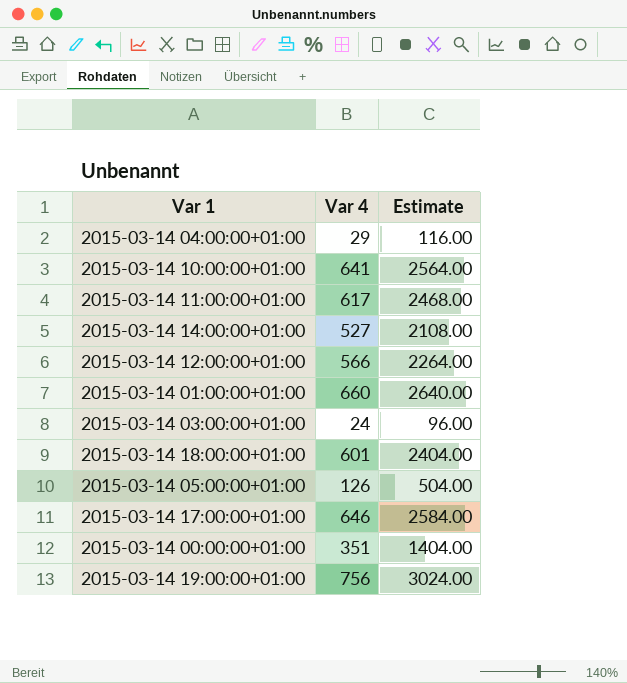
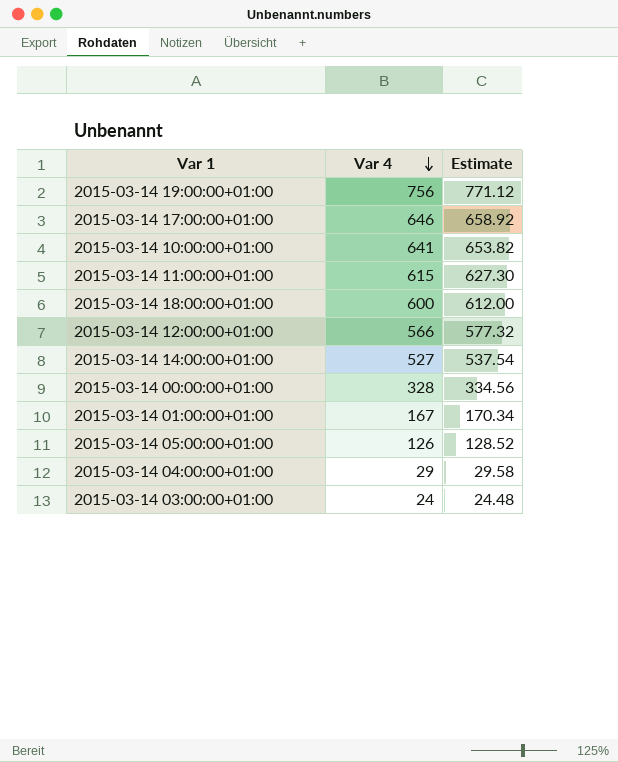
row order: none -> Var 4 descending
column Estimate | formula: [Var 4] * 4 -> [Var 4] * 1.02
2015-03-14 11:00:00+01:00 | Var 4: 617 -> 615
2015-03-14 18:00:00+01:00 | Var 4: 601 -> 600
2015-03-14 00:00:00+01:00 | Var 4: 351 -> 328
2015-03-14 01:00:00+01:00 | Var 4: 660 -> 167

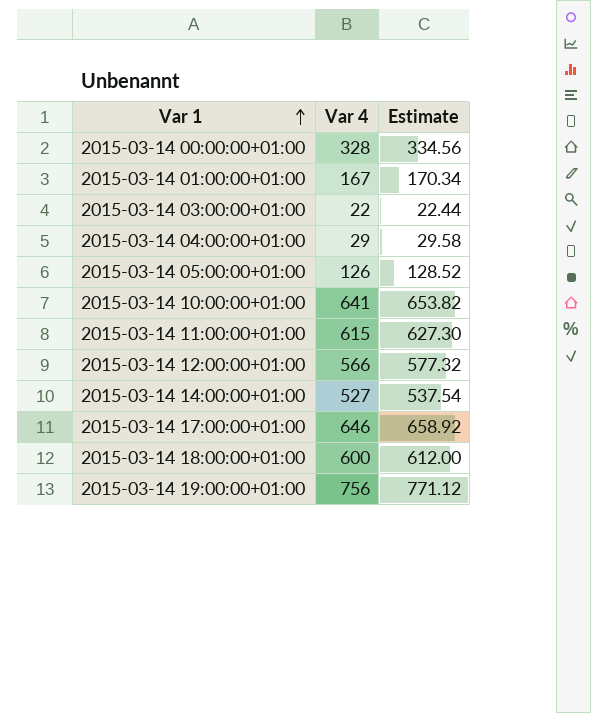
row order: Var 4 descending -> Var 1 ascending
2015-03-14 03:00:00+01:00 | Var 4: 24 -> 22
2015-03-14 03:00:00+01:00 | Estimate: 24.48 -> 22.44

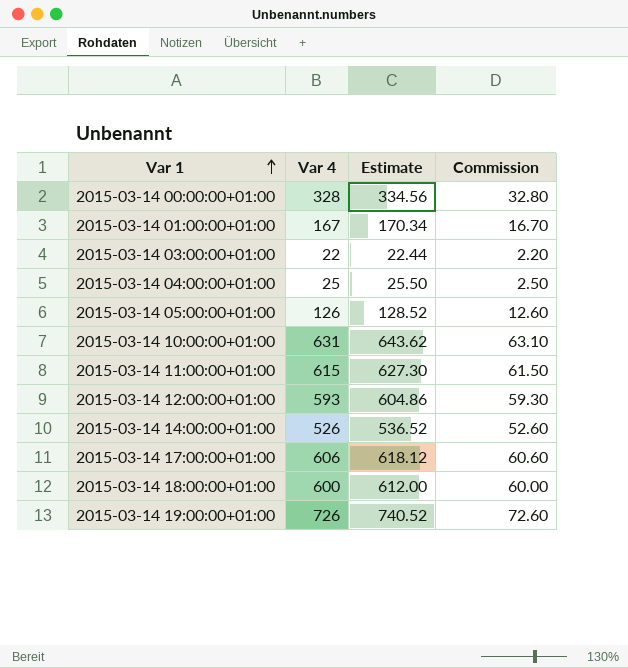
column Commission | formula: none -> [Var 4] * 0.1
2015-03-14 04:00:00+01:00 | Var 4: 29 -> 25
2015-03-14 04:00:00+01:00 | Estimate: 29.58 -> 25.50
2015-03-14 10:00:00+01:00 | Var 4: 641 -> 631
2015-03-14 10:00:00+01:00 | Estimate: 653.82 -> 643.62
2015-03-14 12:00:00+01:00 | Var 4: 566 -> 593
2015-03-14 12:00:00+01:00 | Estimate: 577.32 -> 604.86
2015-03-14 14:00:00+01:00 | Var 4: 527 -> 526
2015-03-14 14:00:00+01:00 | Estimate: 537.54 -> 536.52
2015-03-14 17:00:00+01:00 | Var 4: 646 -> 606
2015-03-14 17:00:00+01:00 | Estimate: 658.92 -> 618.12
2015-03-14 19:00:00+01:00 | Var 4: 756 -> 726
2015-03-14 19:00:00+01:00 | Estimate: 771.12 -> 740.52

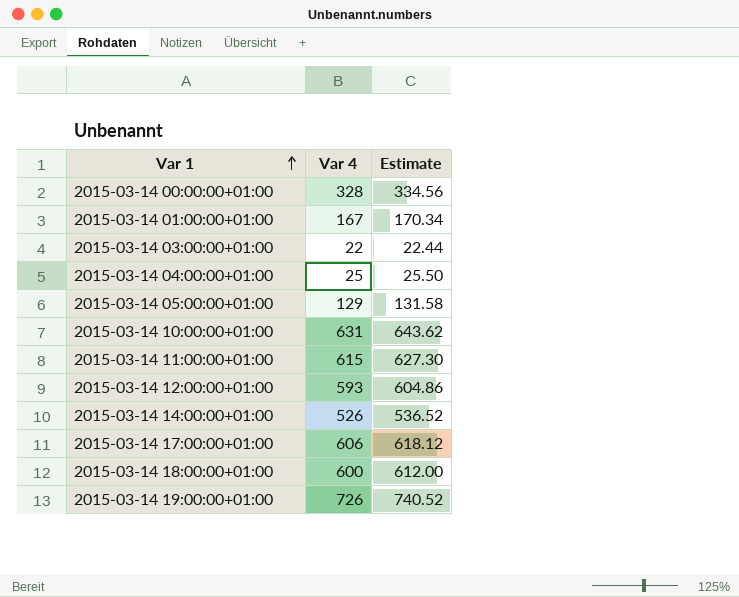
column Commission | formula: [Var 4] * 0.1 -> none
2015-03-14 05:00:00+01:00 | Var 4: 126 -> 129
2015-03-14 05:00:00+01:00 | Estimate: 128.52 -> 131.58

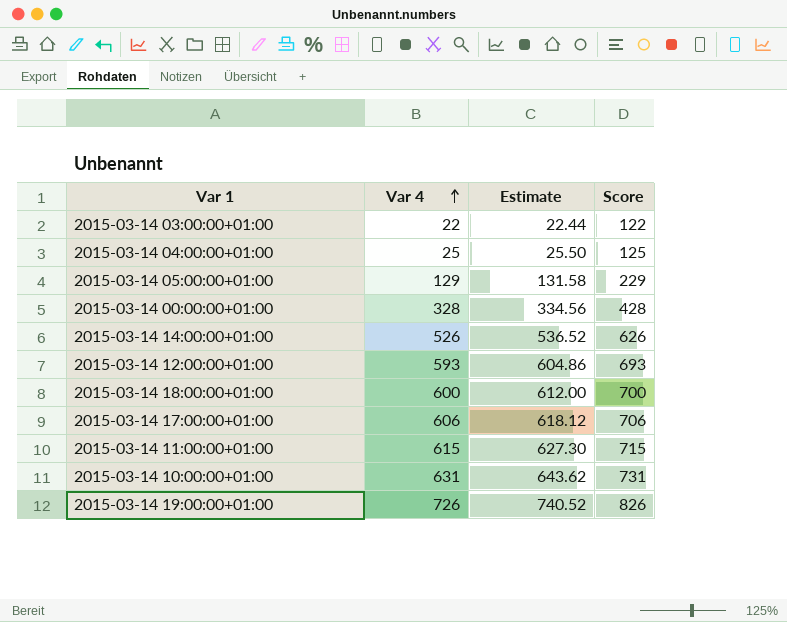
row order: Var 1 ascending -> Var 4 ascending
column Score | formula: none -> [Var 4] + 100
row 2015-03-14 01:00:00+01:00: 167 | 170.34 -> none

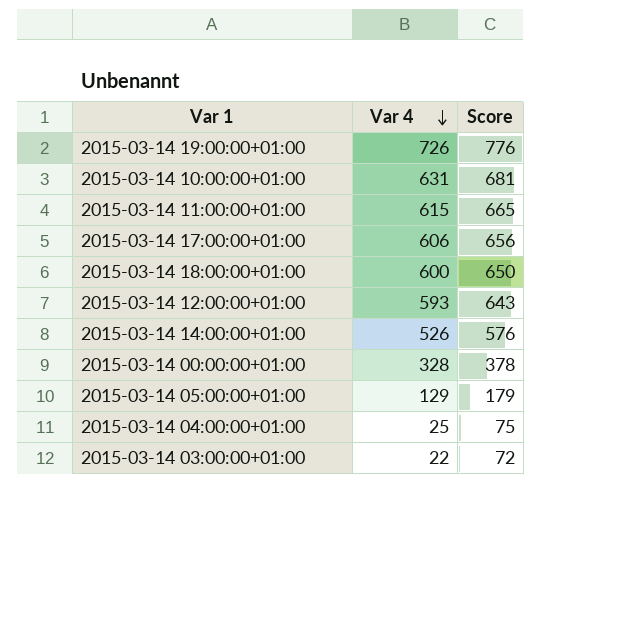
row order: Var 4 ascending -> Var 4 descending
column Estimate | formula: [Var 4] * 1.02 -> none
column Score | formula: [Var 4] + 100 -> [Var 4] + 50

